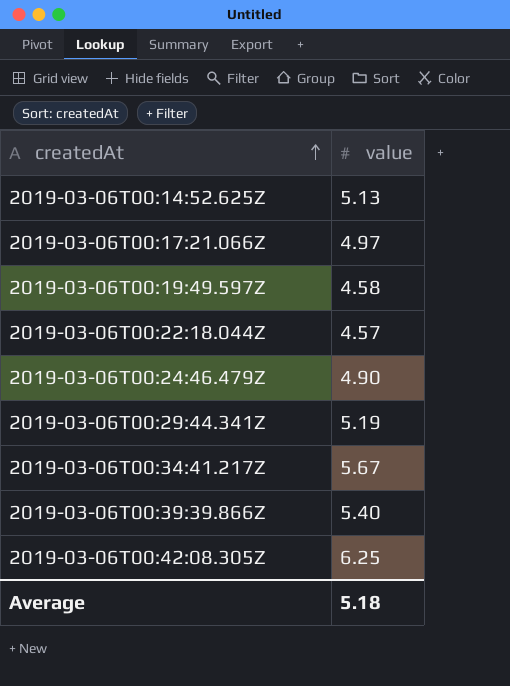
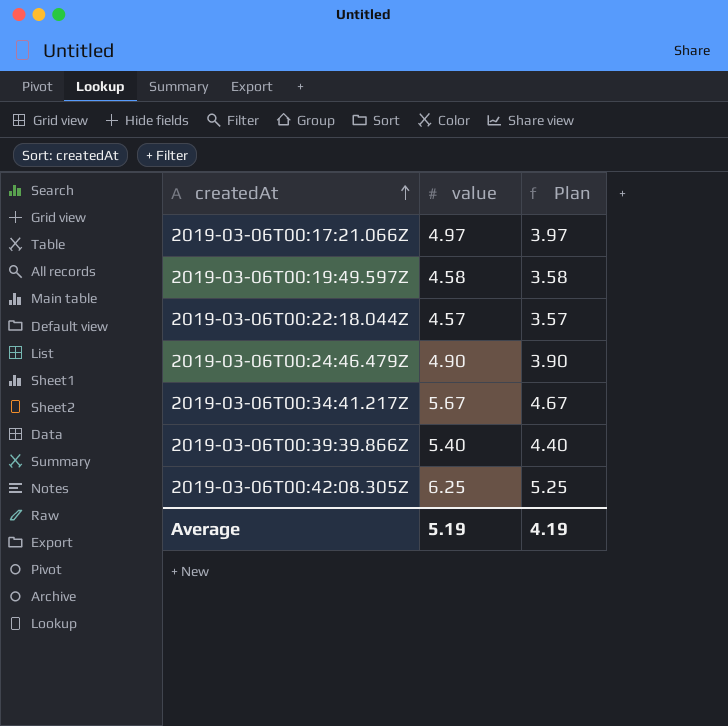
column Plan | formula: none -> [value] - 1
row 2019-03-06T00:14:52.625Z: 5.13 -> none
row 2019-03-06T00:29:44.341Z: 5.19 -> none
Average | value: 5.18 -> 5.19

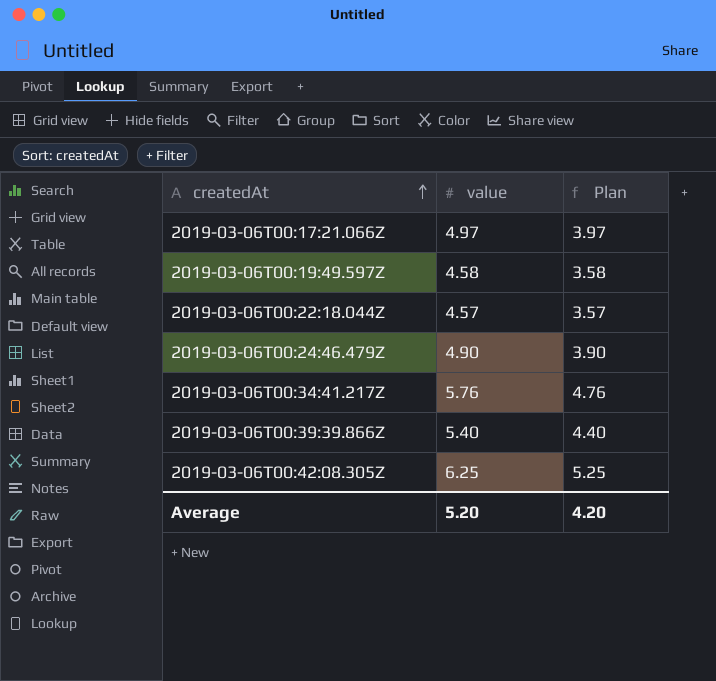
2019-03-06T00:34:41.217Z | value: 5.67 -> 5.76
2019-03-06T00:34:41.217Z | Plan: 4.67 -> 4.76
Average | value: 5.19 -> 5.20
Average | Plan: 4.19 -> 4.20

